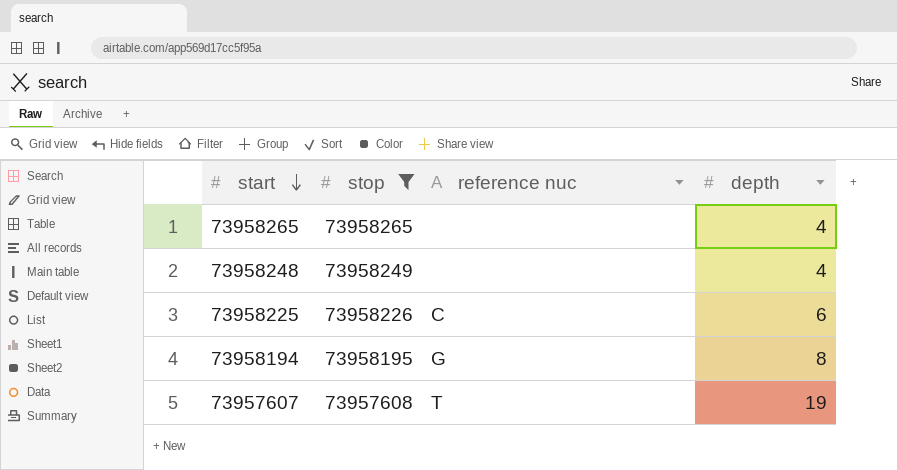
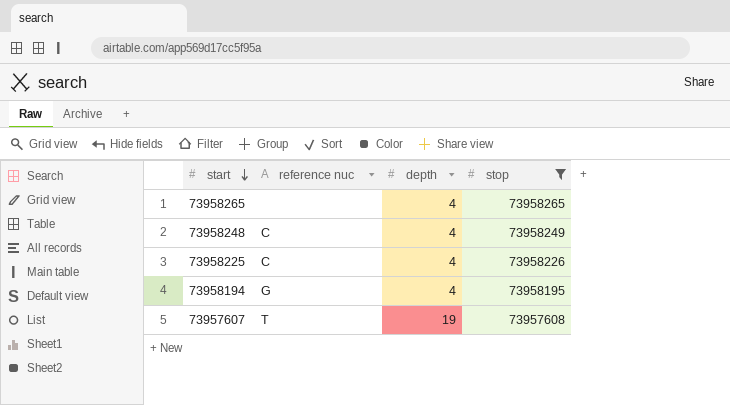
column stop | position: 2 -> 4
73958248 | reference nuc: none -> C
73958225 | depth: 6 -> 4
73958194 | depth: 8 -> 4

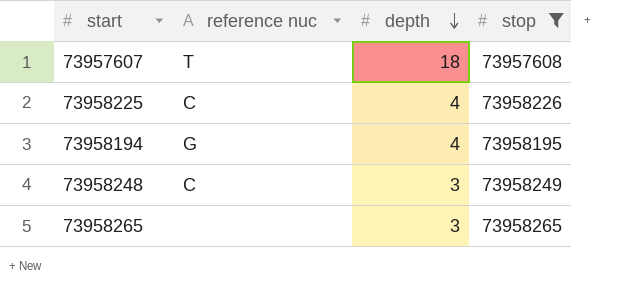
row order: start descending -> depth descending
73957607 | depth: 19 -> 18
73958248 | depth: 4 -> 3
73958265 | depth: 4 -> 3

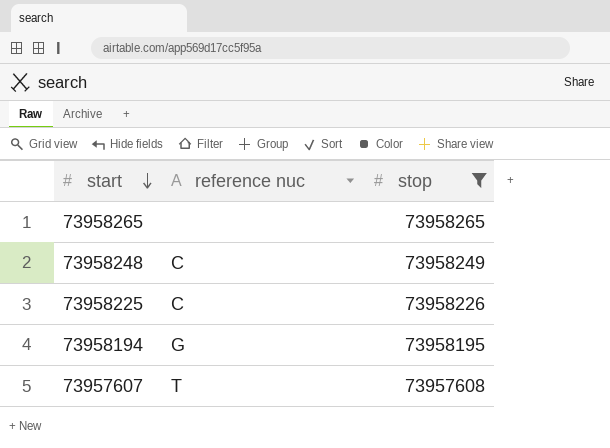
row order: depth descending -> start descending
column depth | position: 3 -> none

